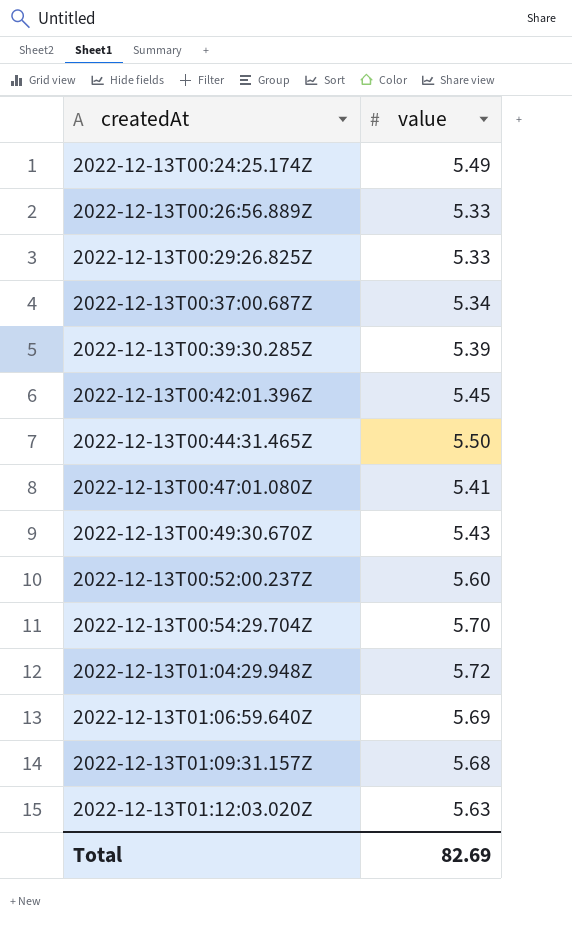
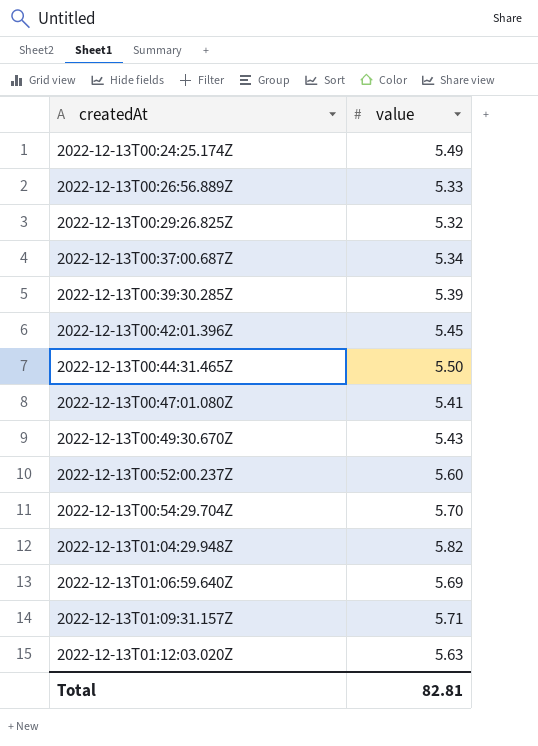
2022-12-13T00:29:26.825Z | value: 5.33 -> 5.32
2022-12-13T01:04:29.948Z | value: 5.72 -> 5.82
2022-12-13T01:09:31.157Z | value: 5.68 -> 5.71
Total | value: 82.69 -> 82.81

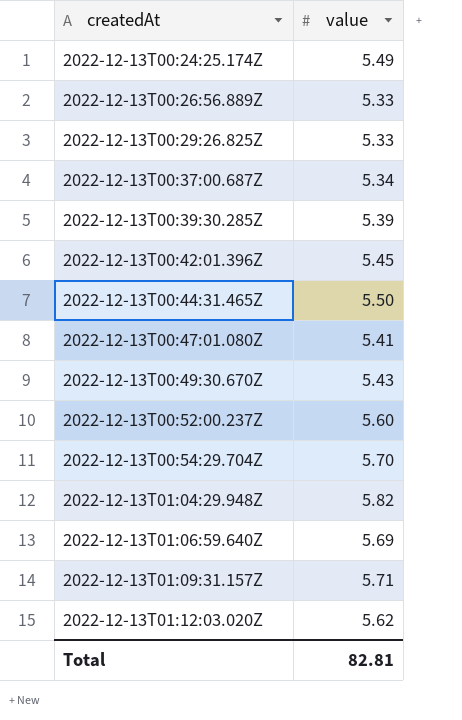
2022-12-13T00:29:26.825Z | value: 5.32 -> 5.33
2022-12-13T01:12:03.020Z | value: 5.63 -> 5.62

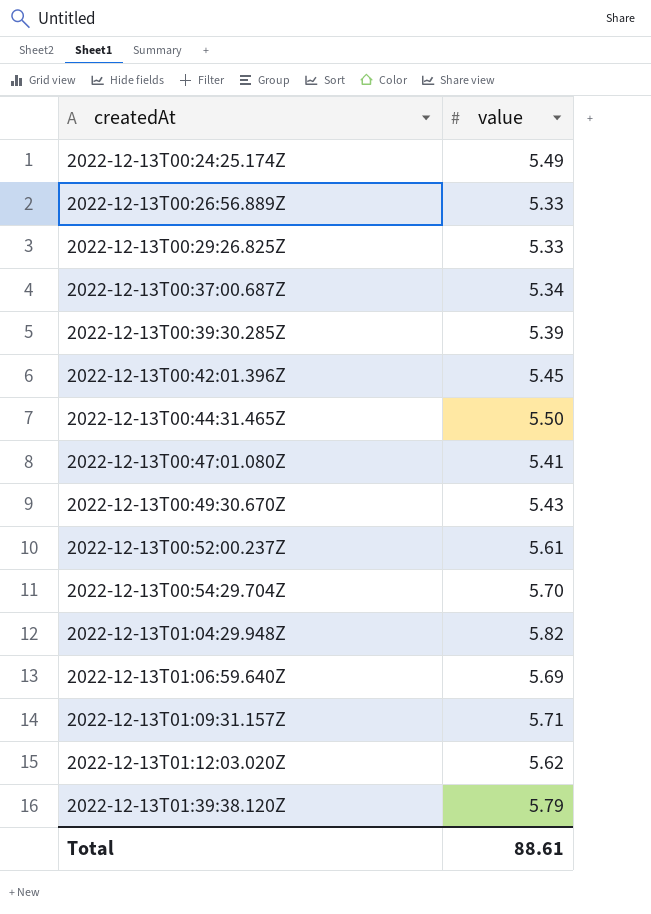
2022-12-13T00:52:00.237Z | value: 5.60 -> 5.61
row 2022-12-13T01:39:38.120Z: none -> 5.79
Total | value: 82.81 -> 88.61

